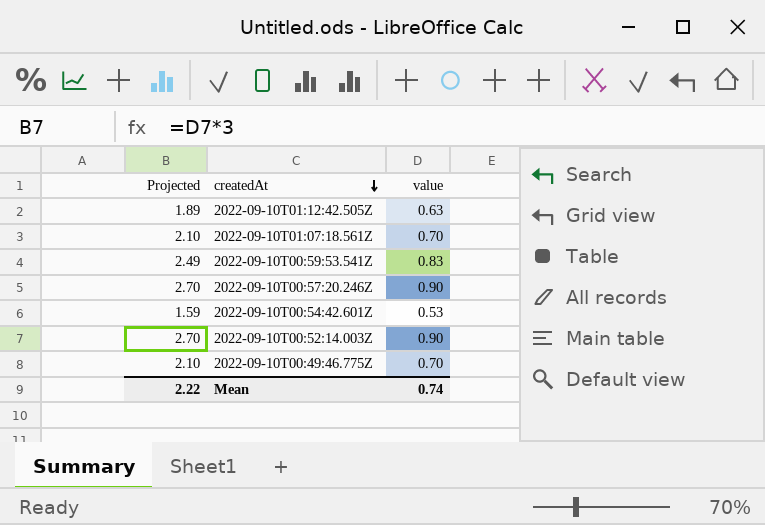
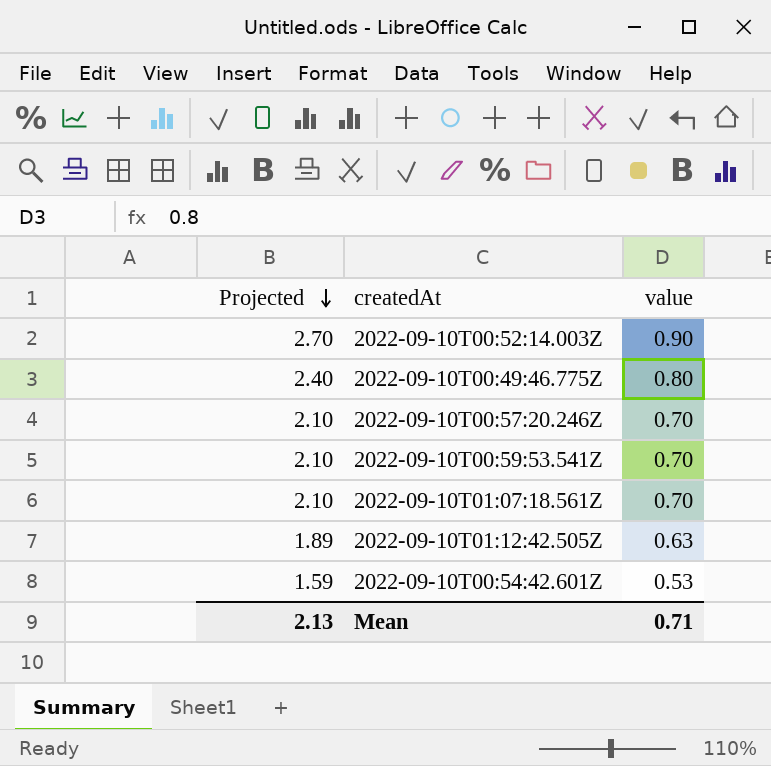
row order: createdAt descending -> Projected descending
2022-09-10T00:49:46.775Z | Projected: 2.10 -> 2.40
2022-09-10T00:49:46.775Z | value: 0.70 -> 0.80
2022-09-10T00:57:20.246Z | Projected: 2.70 -> 2.10
2022-09-10T00:57:20.246Z | value: 0.90 -> 0.70
2022-09-10T00:59:53.541Z | Projected: 2.49 -> 2.10
2022-09-10T00:59:53.541Z | value: 0.83 -> 0.70
Mean | Projected: 2.22 -> 2.13
Mean | value: 0.74 -> 0.71

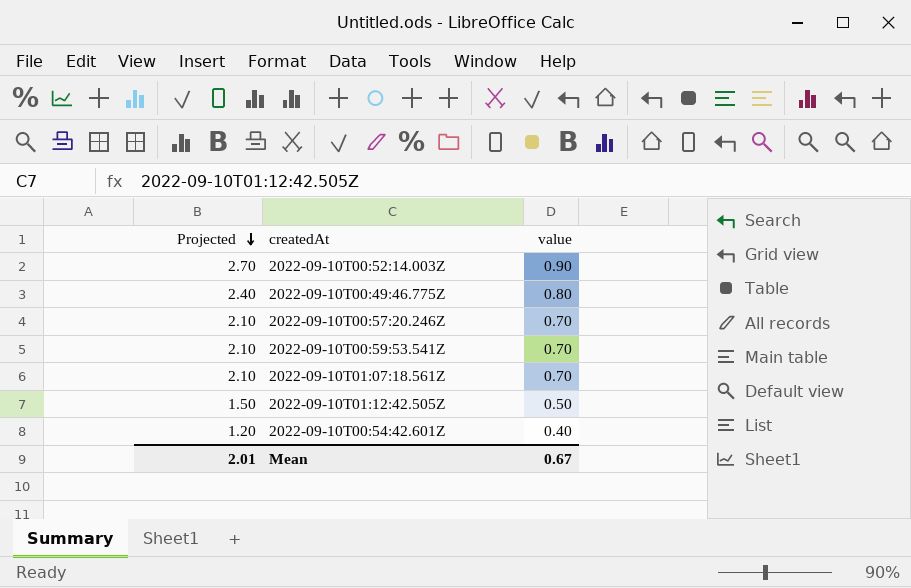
2022-09-10T01:12:42.505Z | Projected: 1.89 -> 1.50
2022-09-10T01:12:42.505Z | value: 0.63 -> 0.50
2022-09-10T00:54:42.601Z | Projected: 1.59 -> 1.20
2022-09-10T00:54:42.601Z | value: 0.53 -> 0.40
Mean | Projected: 2.13 -> 2.01
Mean | value: 0.71 -> 0.67

